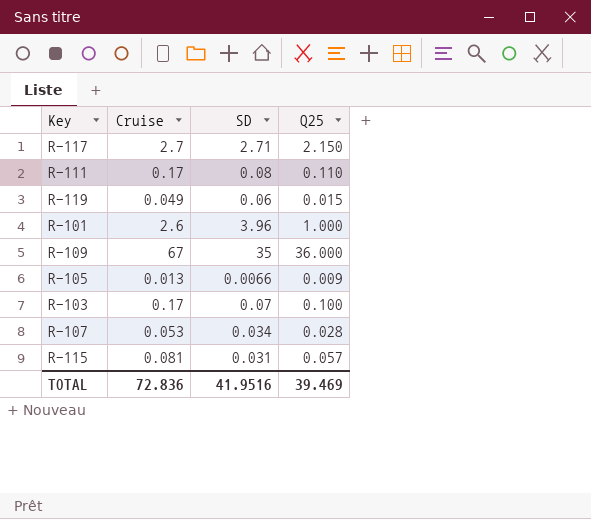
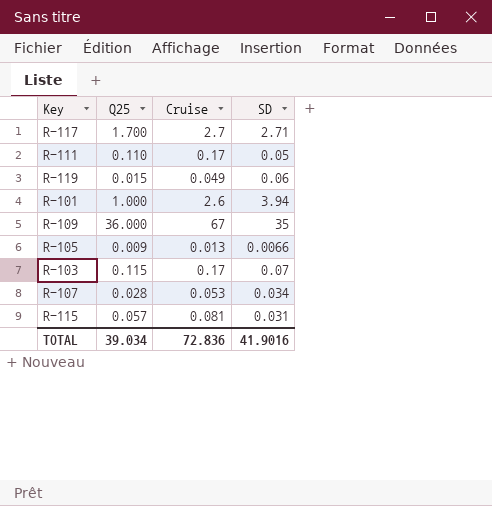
column Q25 | position: 4 -> 2
R-117 | Q25: 2.150 -> 1.700
R-111 | SD: 0.08 -> 0.05
R-101 | SD: 3.96 -> 3.94
R-103 | Q25: 0.100 -> 0.115
TOTAL | Q25: 39.469 -> 39.034
TOTAL | SD: 41.9516 -> 41.9016

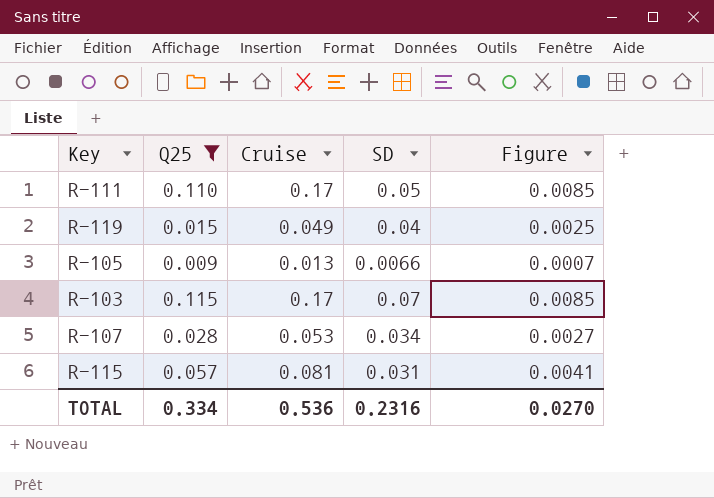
filter: none -> Q25 <= 0.115
column Figure | formula: none -> [Cruise] * 0.05
R-119 | SD: 0.06 -> 0.04
TOTAL | Q25: 39.034 -> 0.334
TOTAL | Cruise: 72.836 -> 0.536
TOTAL | SD: 41.9016 -> 0.2316

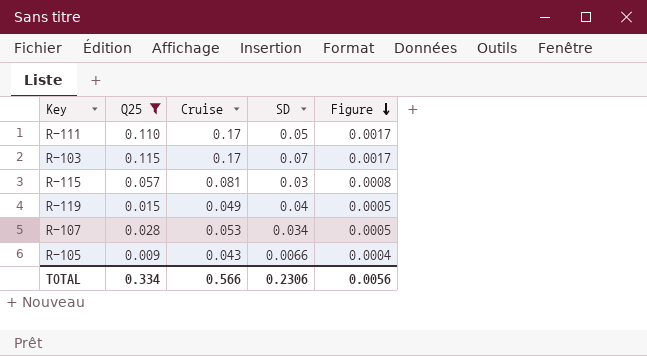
row order: none -> Figure descending
column Figure | formula: [Cruise] * 0.05 -> [Cruise] * 0.01
R-115 | SD: 0.031 -> 0.03
R-105 | Cruise: 0.013 -> 0.043
TOTAL | Cruise: 0.536 -> 0.566
TOTAL | SD: 0.2316 -> 0.2306
TOTAL | Figure: 0.0270 -> 0.0056

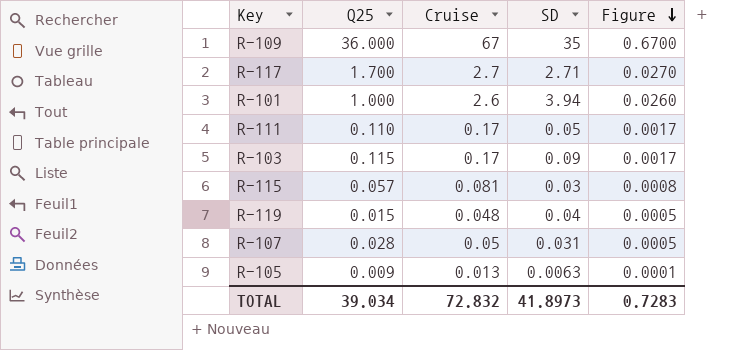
filter: Q25 <= 0.115 -> none
R-103 | SD: 0.07 -> 0.09
R-119 | Cruise: 0.049 -> 0.048
R-107 | Cruise: 0.053 -> 0.05
R-107 | SD: 0.034 -> 0.031
R-105 | Cruise: 0.043 -> 0.013
R-105 | SD: 0.0066 -> 0.0063
R-105 | Figure: 0.0004 -> 0.0001
TOTAL | Q25: 0.334 -> 39.034
TOTAL | Cruise: 0.566 -> 72.832
TOTAL | SD: 0.2306 -> 41.8973
TOTAL | Figure: 0.0056 -> 0.7283

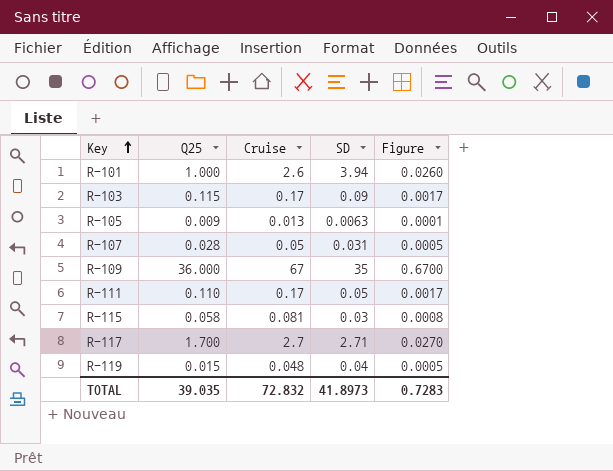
row order: Figure descending -> Key ascending
R-115 | Q25: 0.057 -> 0.058
TOTAL | Q25: 39.034 -> 39.035

